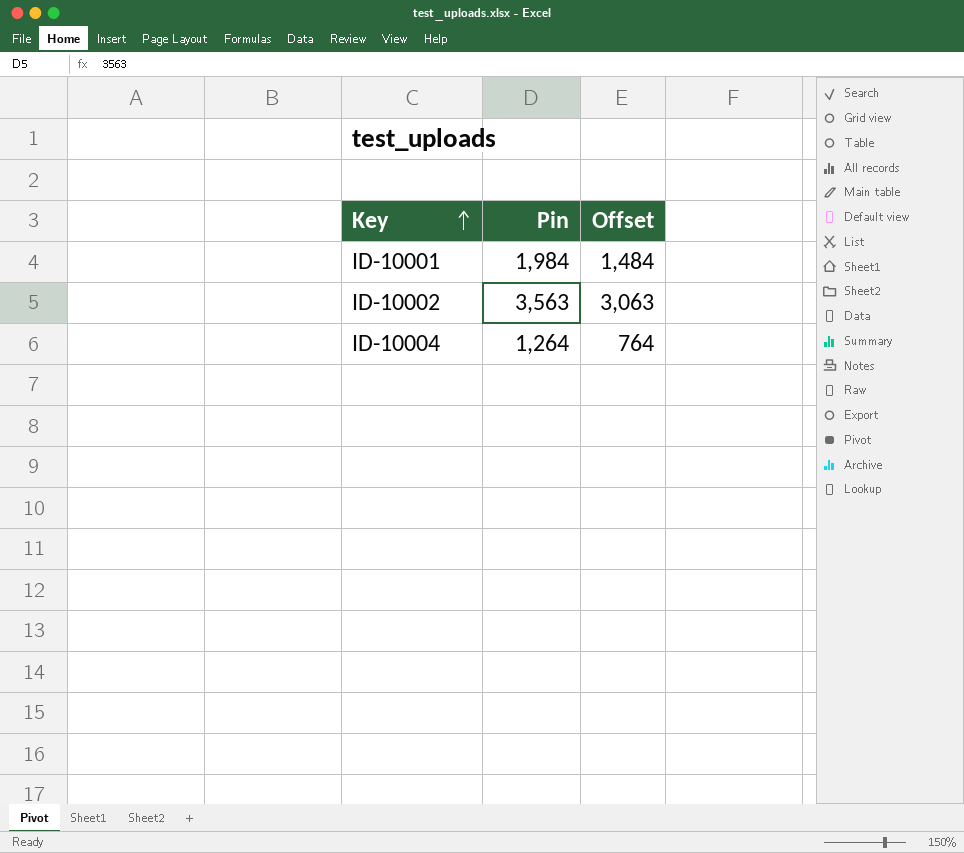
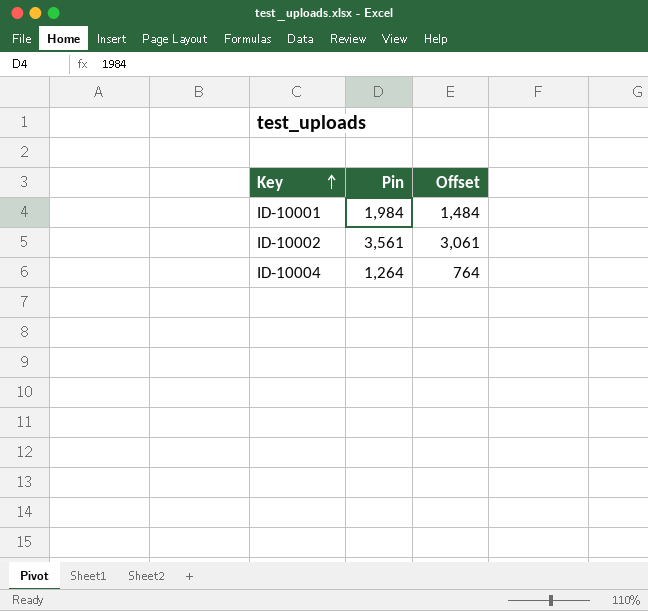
ID-10002 | Pin: 3,563 -> 3,561
ID-10002 | Offset: 3,063 -> 3,061

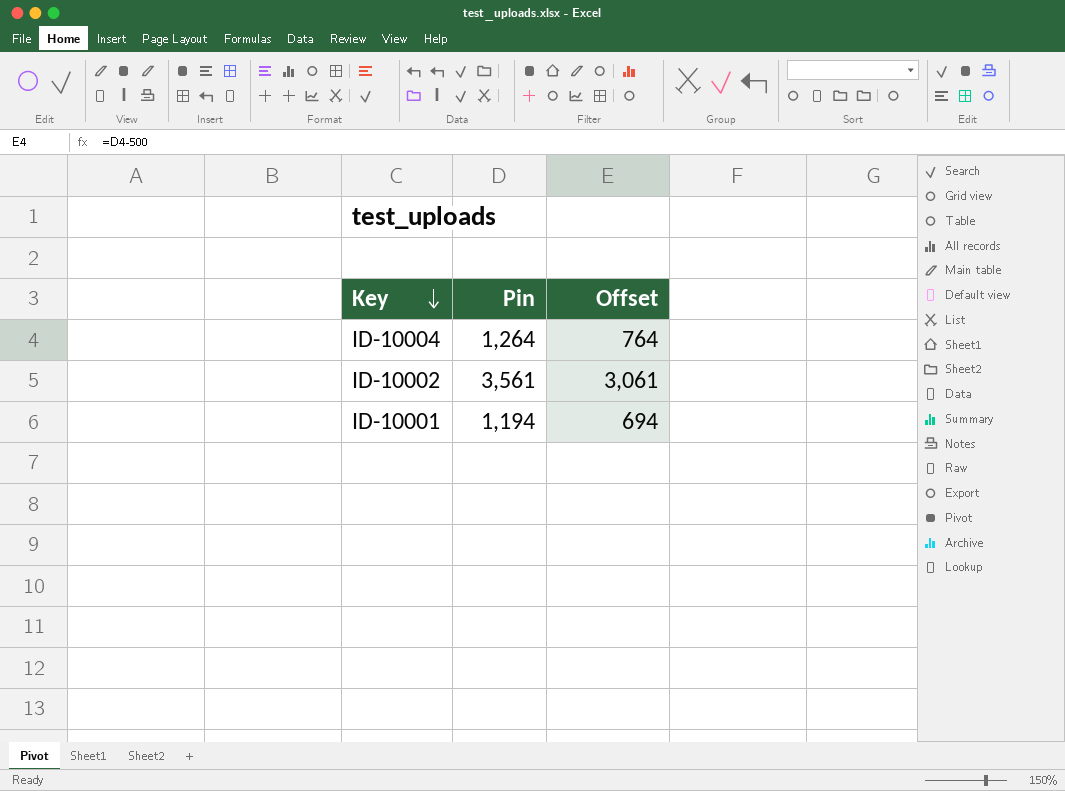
row order: Key ascending -> Key descending
ID-10001 | Pin: 1,984 -> 1,194
ID-10001 | Offset: 1,484 -> 694

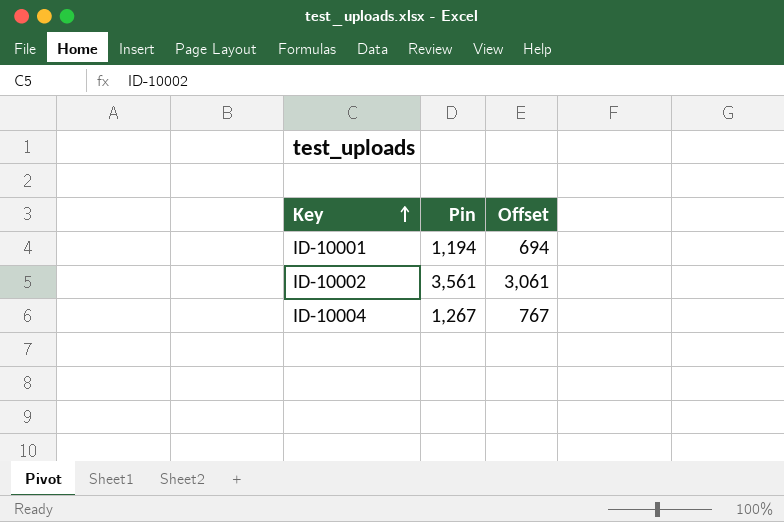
row order: Key descending -> Key ascending
ID-10004 | Pin: 1,264 -> 1,267
ID-10004 | Offset: 764 -> 767

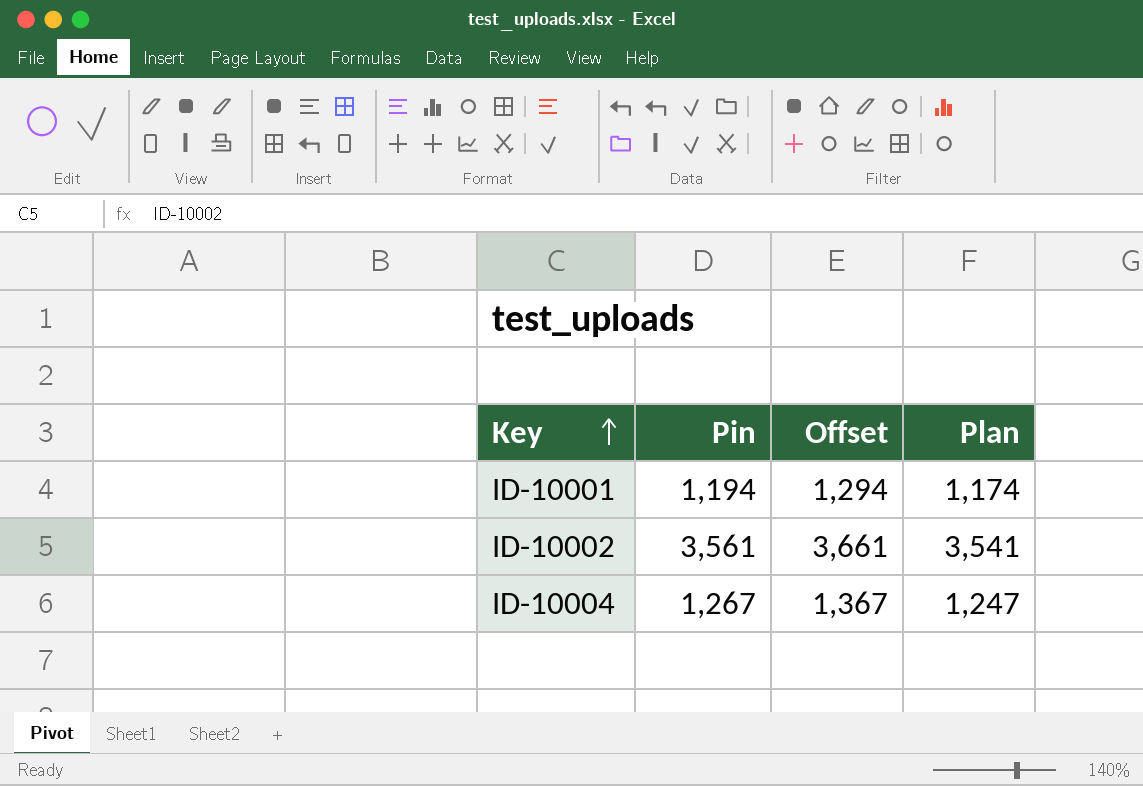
column Offset | formula: [Pin] - 500 -> [Pin] + 100
column Plan | formula: none -> [Pin] - 20

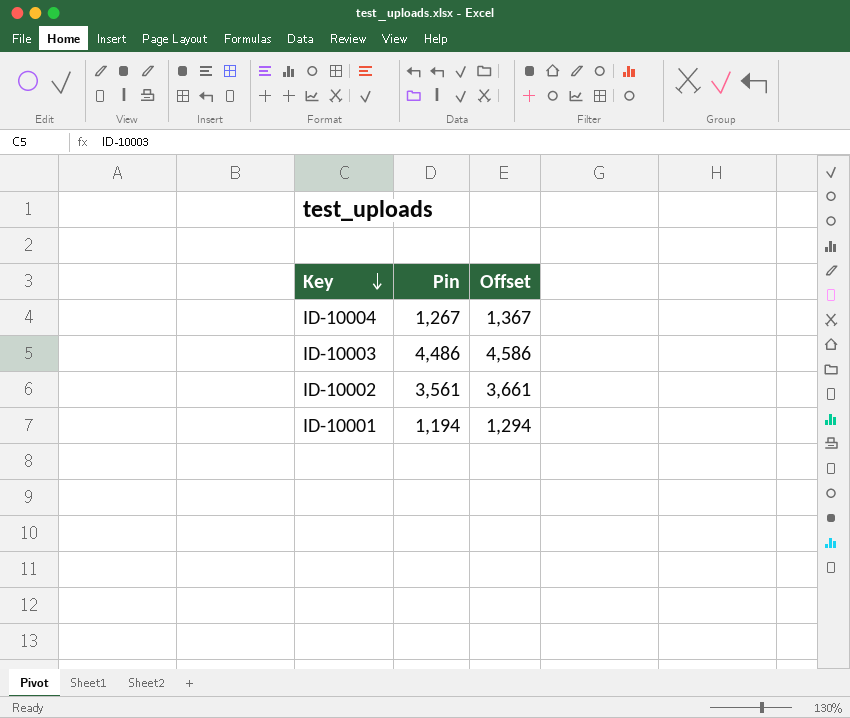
row order: Key ascending -> Key descending
column Plan | formula: [Pin] - 20 -> none
row ID-10003: none -> 4,486 | 4,586

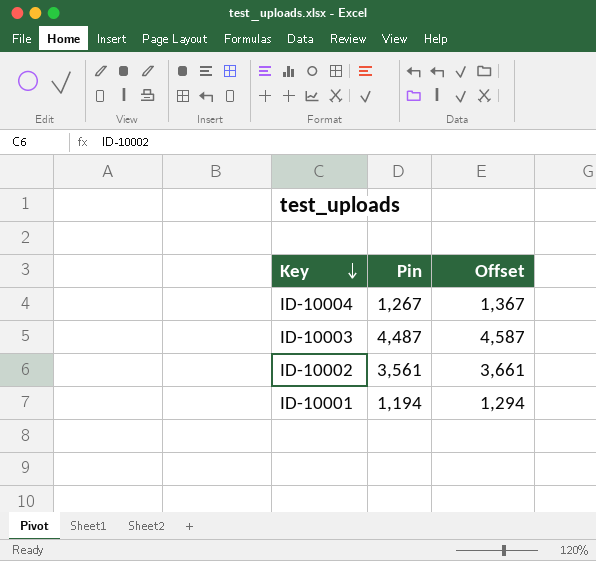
ID-10003 | Pin: 4,486 -> 4,487
ID-10003 | Offset: 4,586 -> 4,587

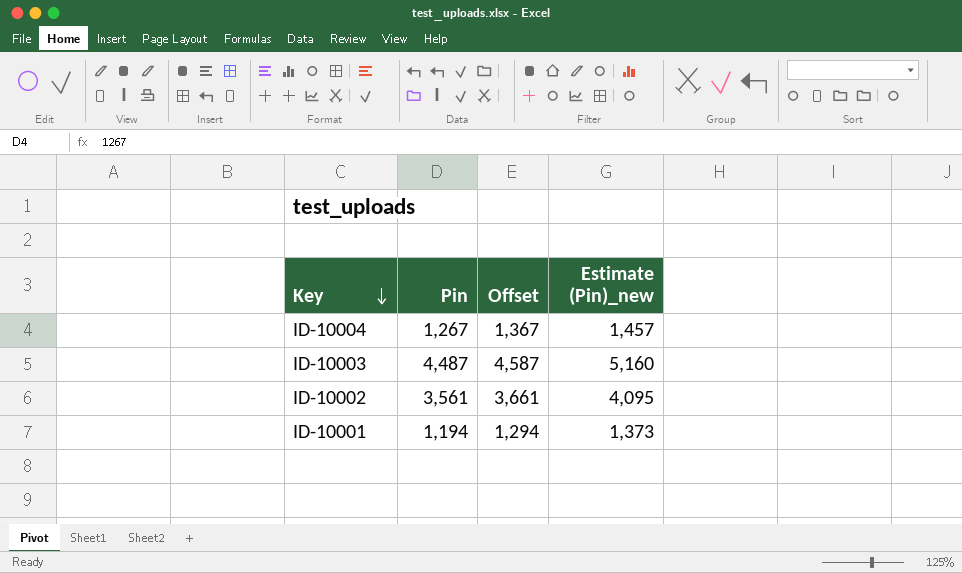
column Estimate (Pin)_new | formula: none -> [Pin] * 1.15

